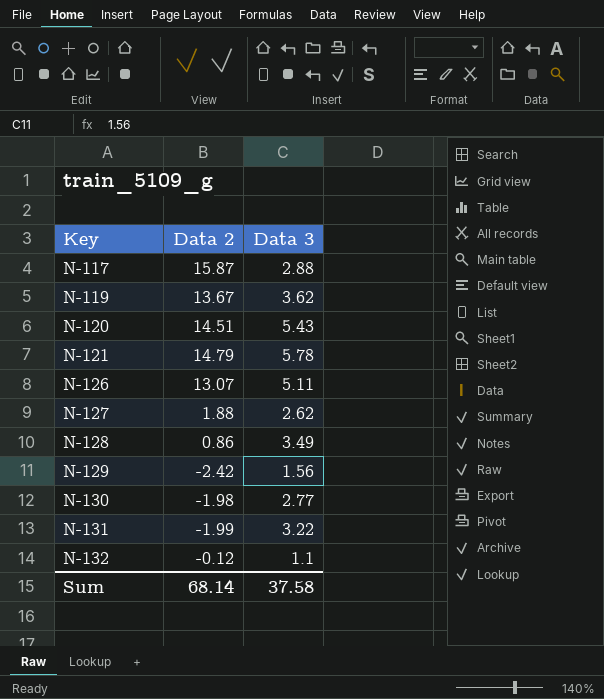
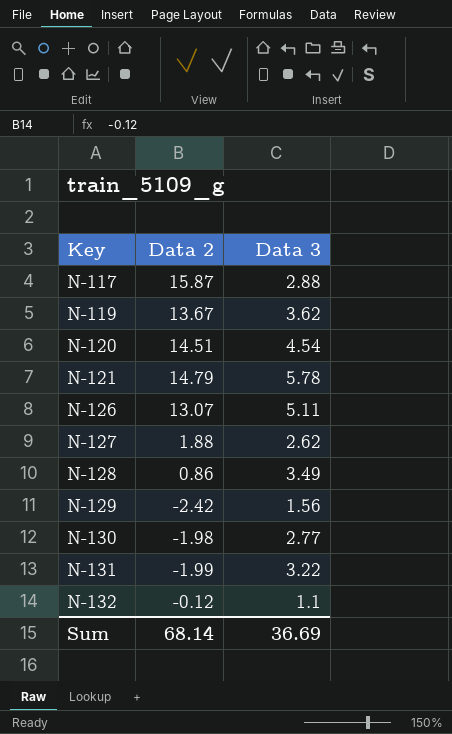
N-120 | Data 3: 5.43 -> 4.54
Sum | Data 3: 37.58 -> 36.69

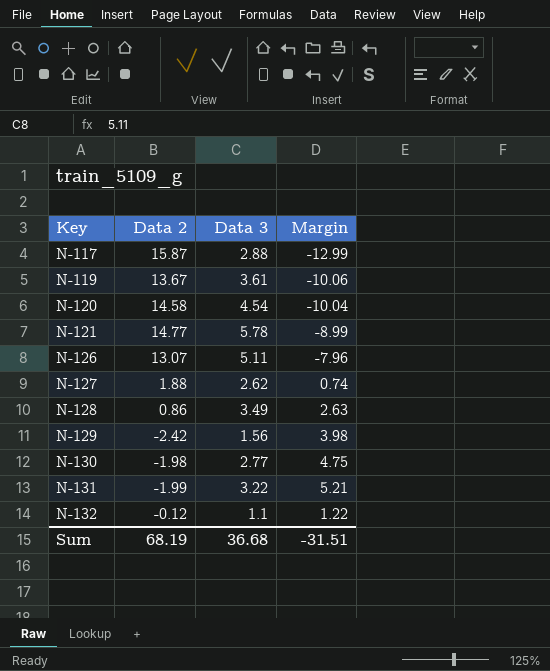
column Margin | formula: none -> [Data 3] - [Data 2]
N-119 | Data 3: 3.62 -> 3.61
N-120 | Data 2: 14.51 -> 14.58
N-121 | Data 2: 14.79 -> 14.77
Sum | Data 2: 68.14 -> 68.19
Sum | Data 3: 36.69 -> 36.68

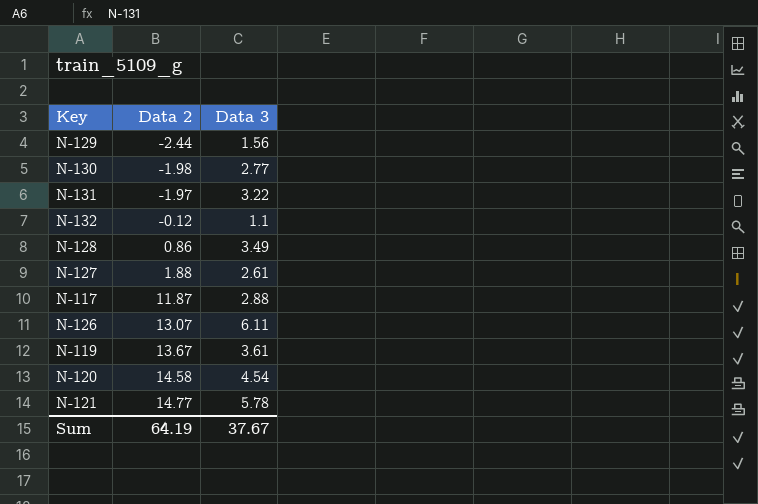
row order: Key ascending -> Data 2 ascending
column Margin | formula: [Data 3] - [Data 2] -> none
N-129 | Data 2: -2.42 -> -2.44
N-131 | Data 2: -1.99 -> -1.97
N-127 | Data 3: 2.62 -> 2.61
N-117 | Data 2: 15.87 -> 11.87
N-126 | Data 3: 5.11 -> 6.11
Sum | Data 2: 68.19 -> 64.19
Sum | Data 3: 36.68 -> 37.67

